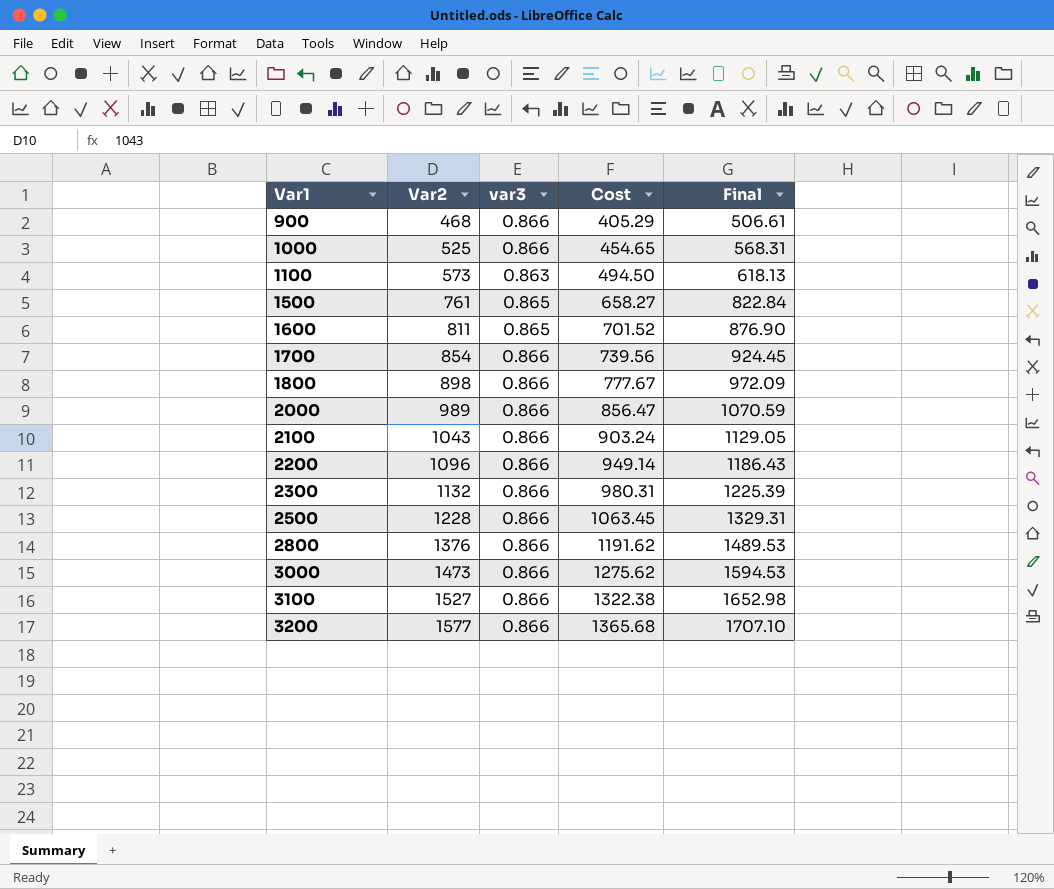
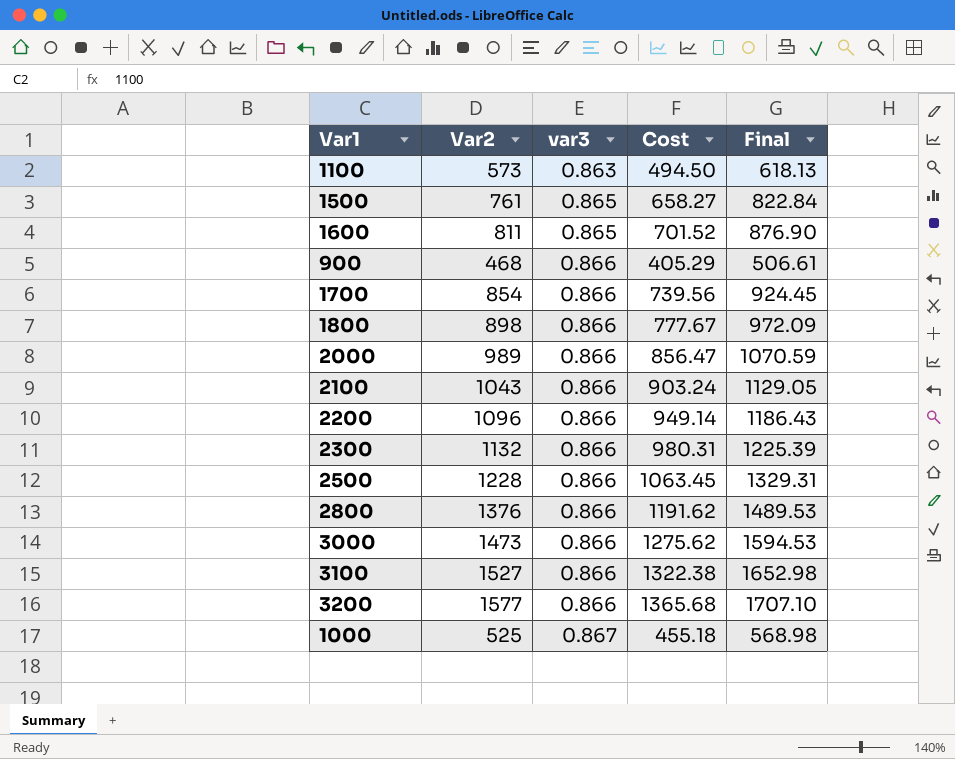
row order: Var1 ascending -> var3 ascending
1000 | var3: 0.866 -> 0.867
1000 | Cost: 454.65 -> 455.18
1000 | Final: 568.31 -> 568.98

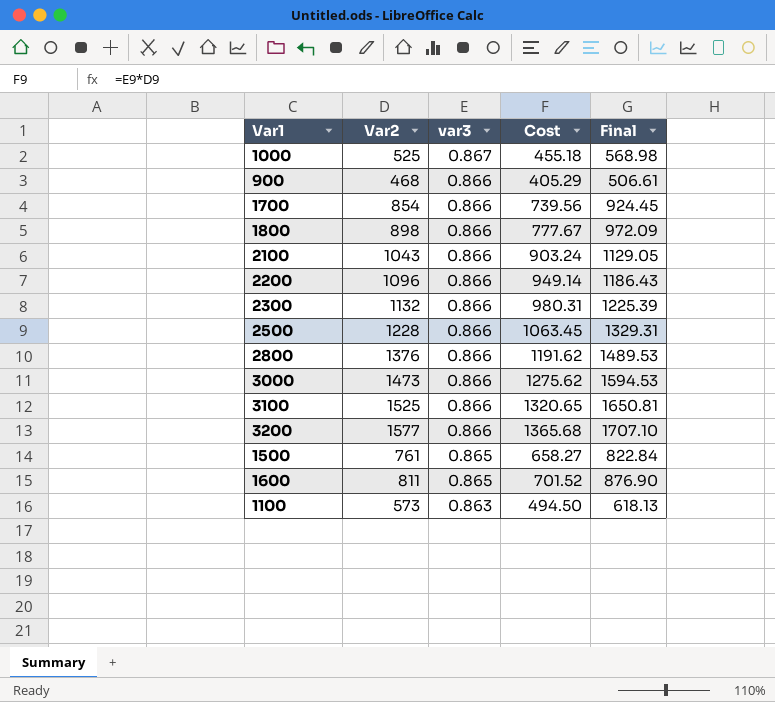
row order: var3 ascending -> var3 descending
row 2000: 989 | 0.866 | 856.47 | 1070.59 -> none
3100 | Var2: 1527 -> 1525
3100 | Cost: 1322.38 -> 1320.65
3100 | Final: 1652.98 -> 1650.81

